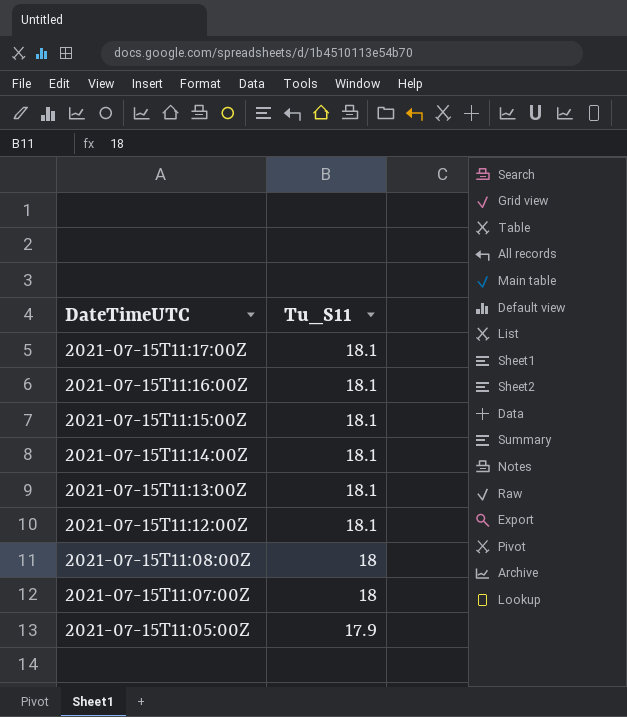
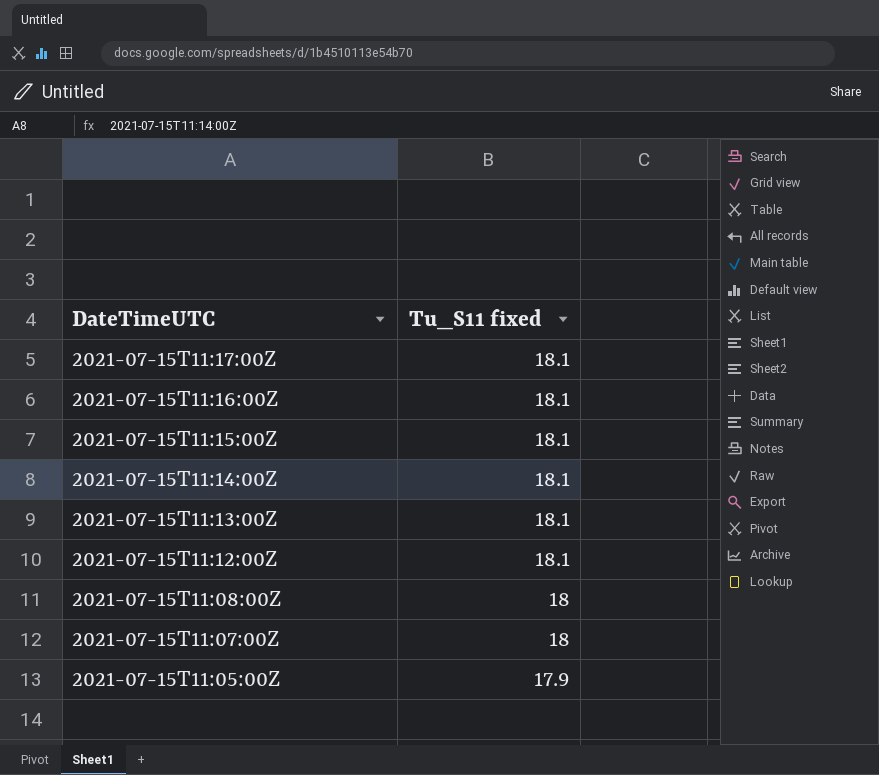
column name: Tu_S11 -> Tu_S11 fixed

